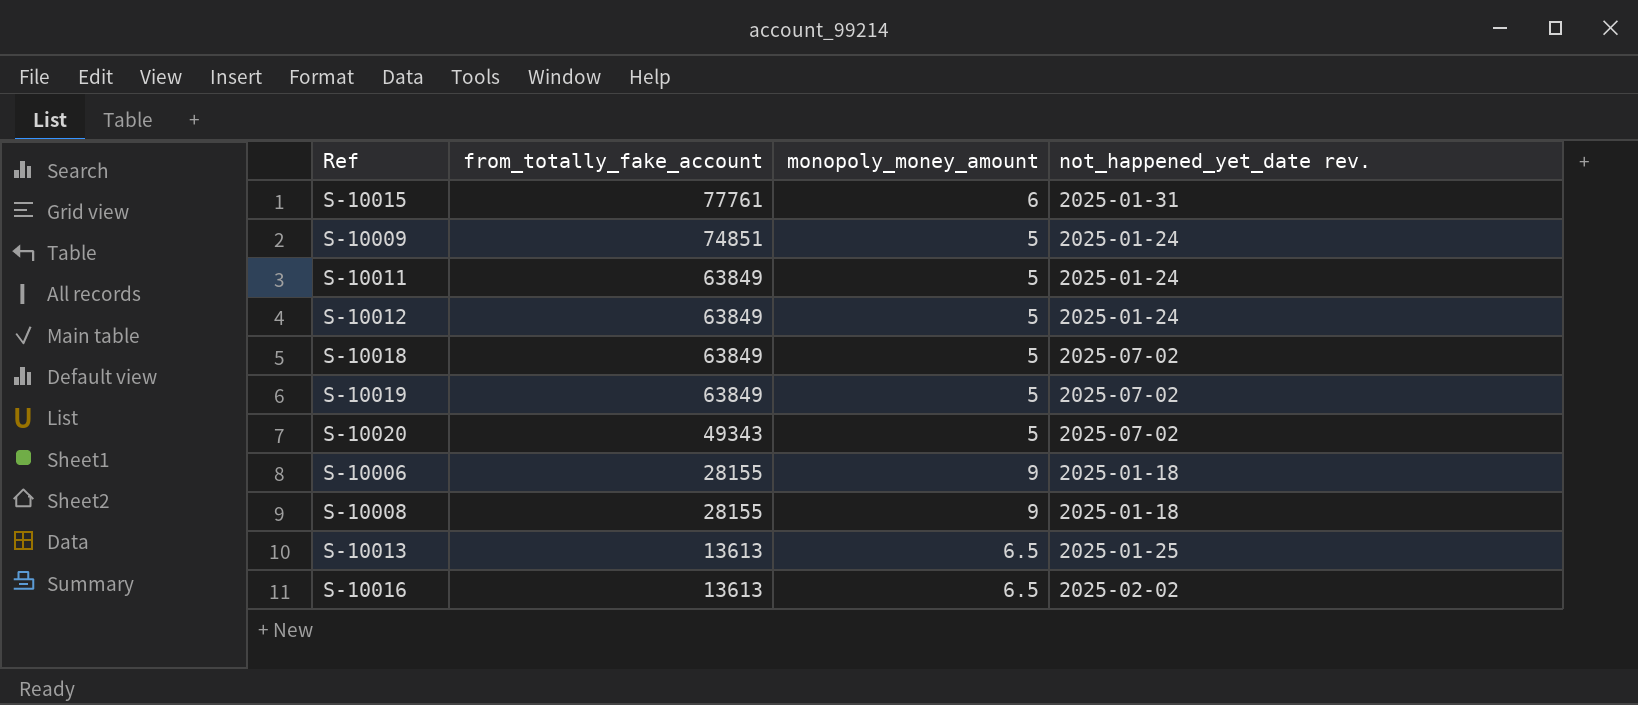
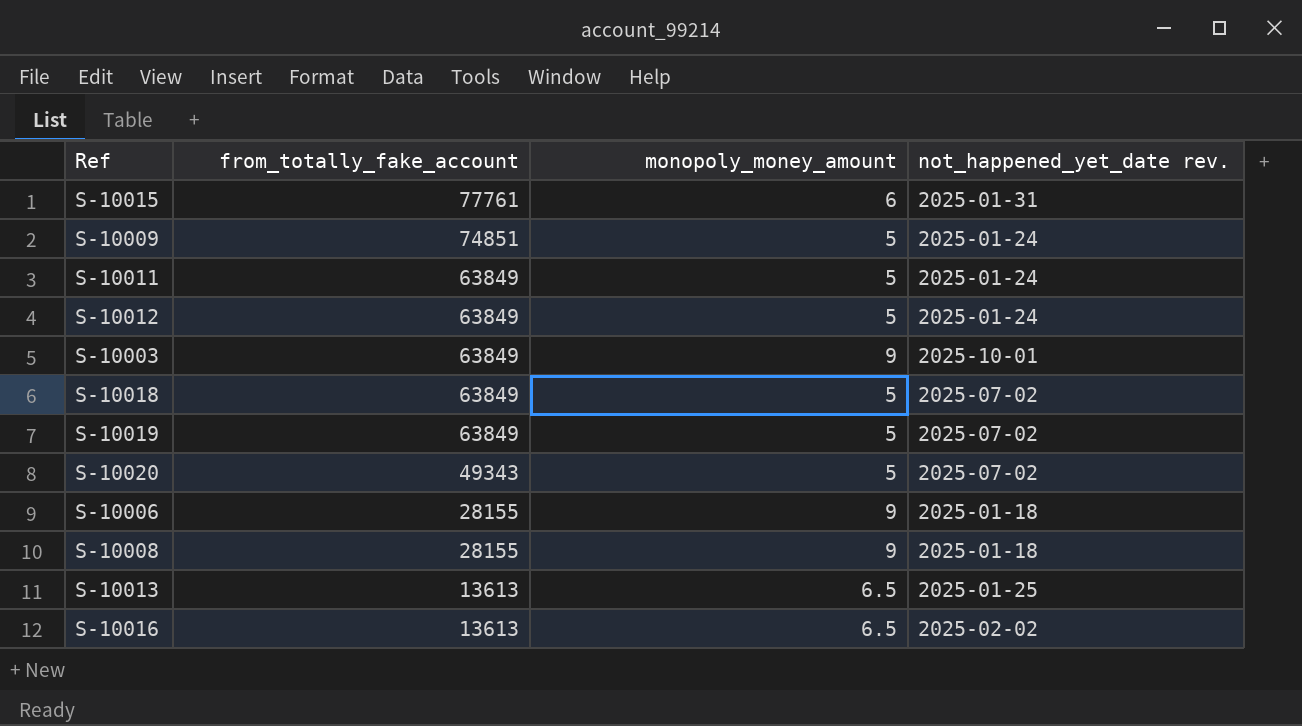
row S-10003: none -> 63849 | 9 | 2025-10-01

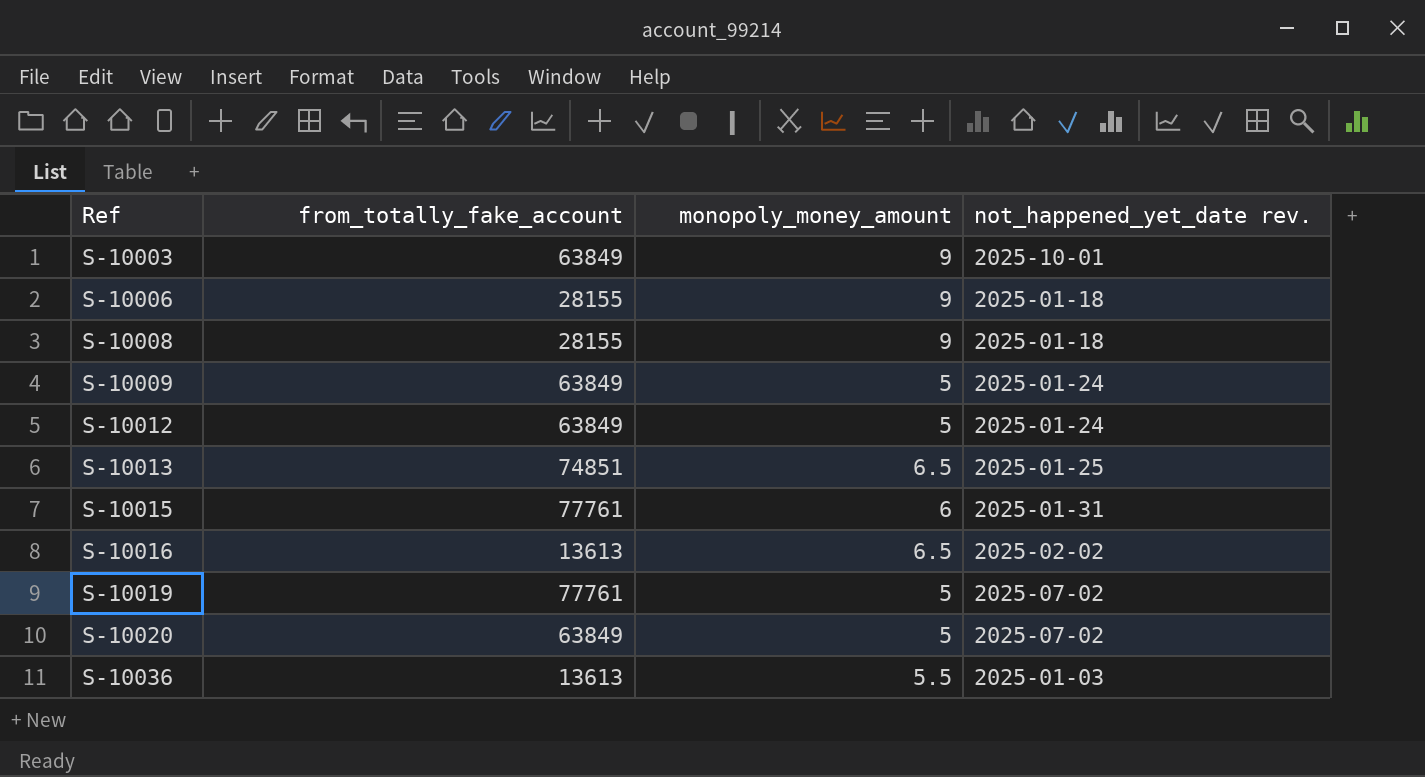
row order: from_totally_fake_account descending -> Ref ascending
row S-10011: 63849 | 5 | 2025-01-24 -> none
row S-10018: 63849 | 5 | 2025-07-02 -> none
S-10009 | from_totally_fake_account: 74851 -> 63849
S-10013 | from_totally_fake_account: 13613 -> 74851
S-10019 | from_totally_fake_account: 63849 -> 77761
S-10020 | from_totally_fake_account: 49343 -> 63849
row S-10036: none -> 13613 | 5.5 | 2025-01-03

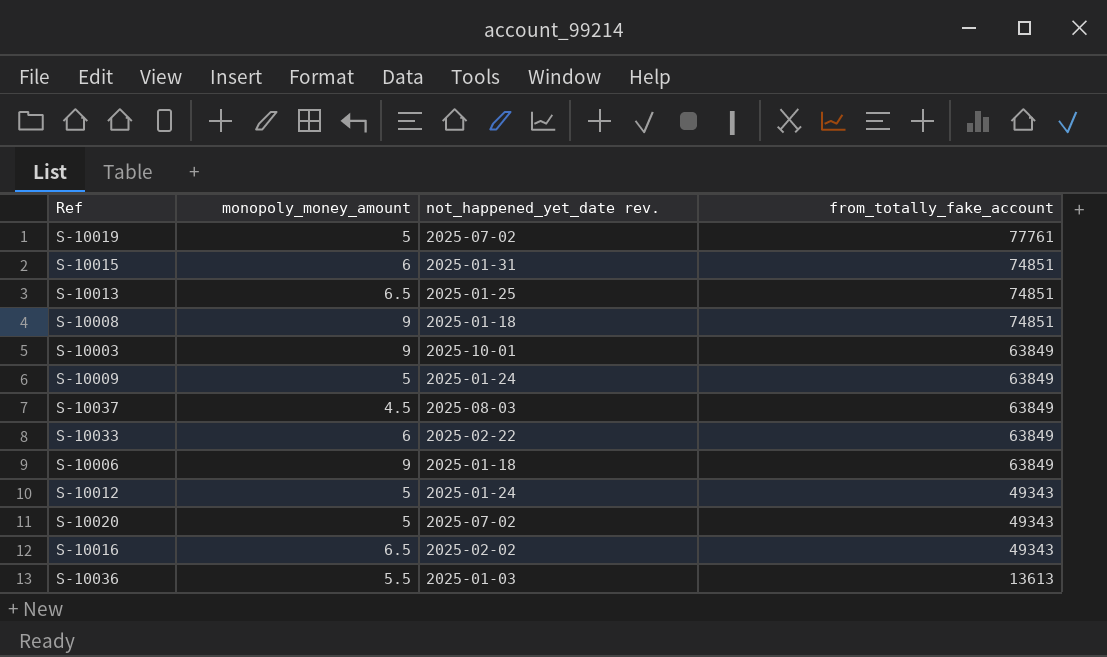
row order: Ref ascending -> from_totally_fake_account descending
column from_totally_fake_account | position: 2 -> 4
S-10015 | from_totally_fake_account: 77761 -> 74851
S-10008 | from_totally_fake_account: 28155 -> 74851
row S-10037: none -> 4.5 | 2025-08-03 | 63849
row S-10033: none -> 6 | 2025-02-22 | 63849
S-10006 | from_totally_fake_account: 28155 -> 63849
S-10012 | from_totally_fake_account: 63849 -> 49343
S-10020 | from_totally_fake_account: 63849 -> 49343
S-10016 | from_totally_fake_account: 13613 -> 49343

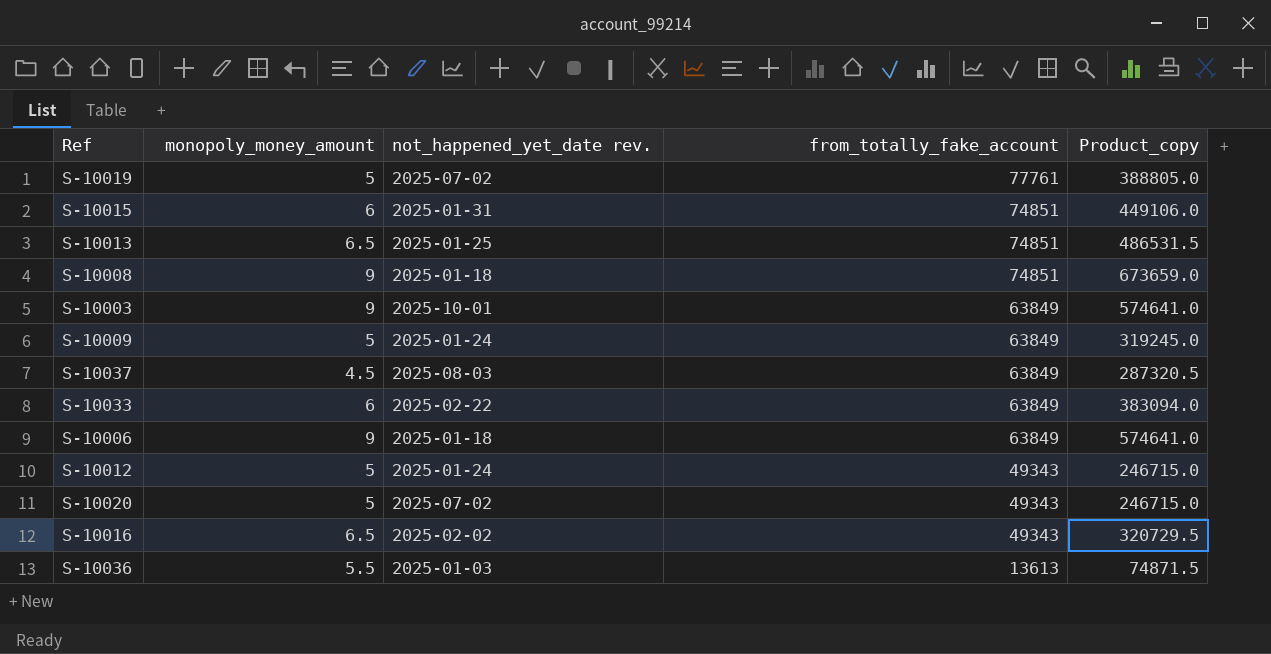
column Product_copy | formula: none -> [monopoly_money_amount] * [from_totally_fake_account]

